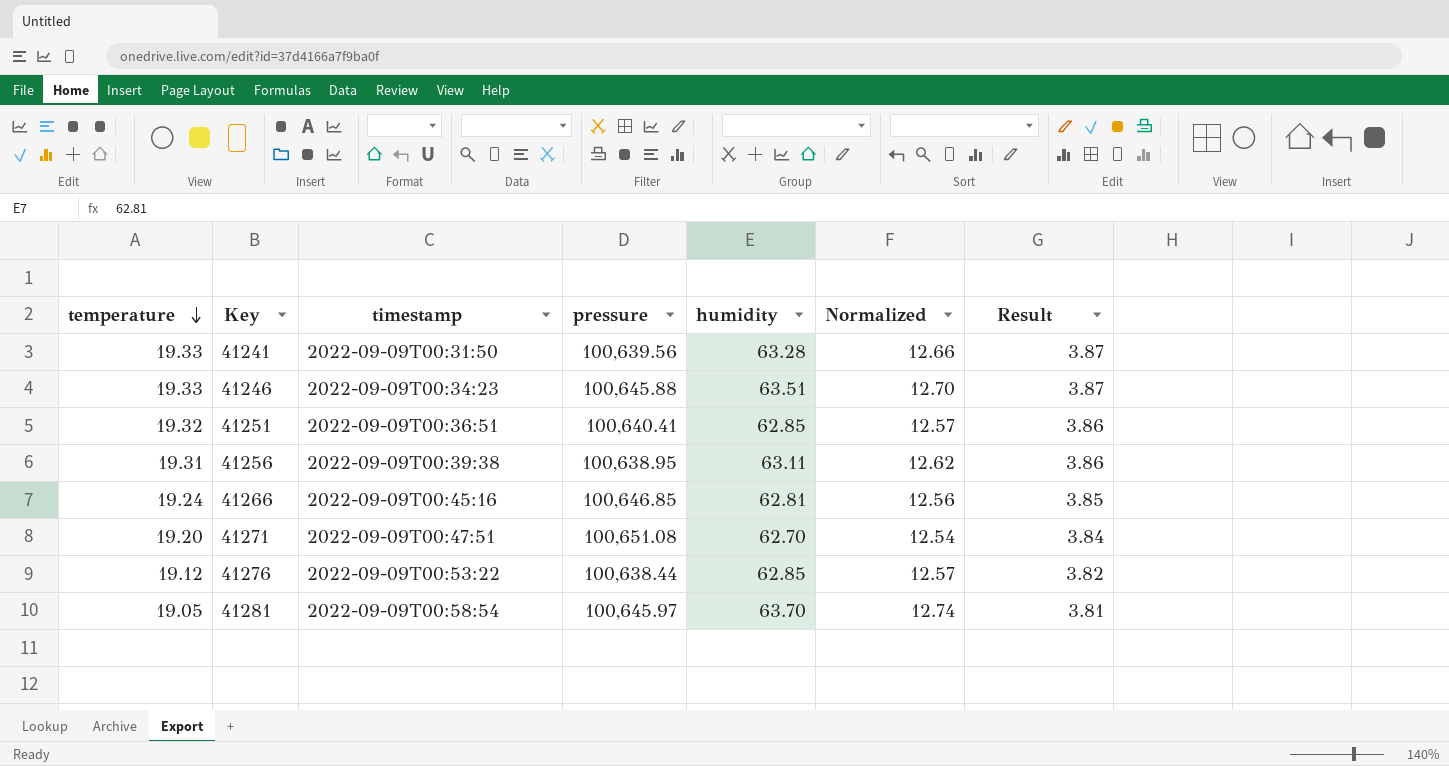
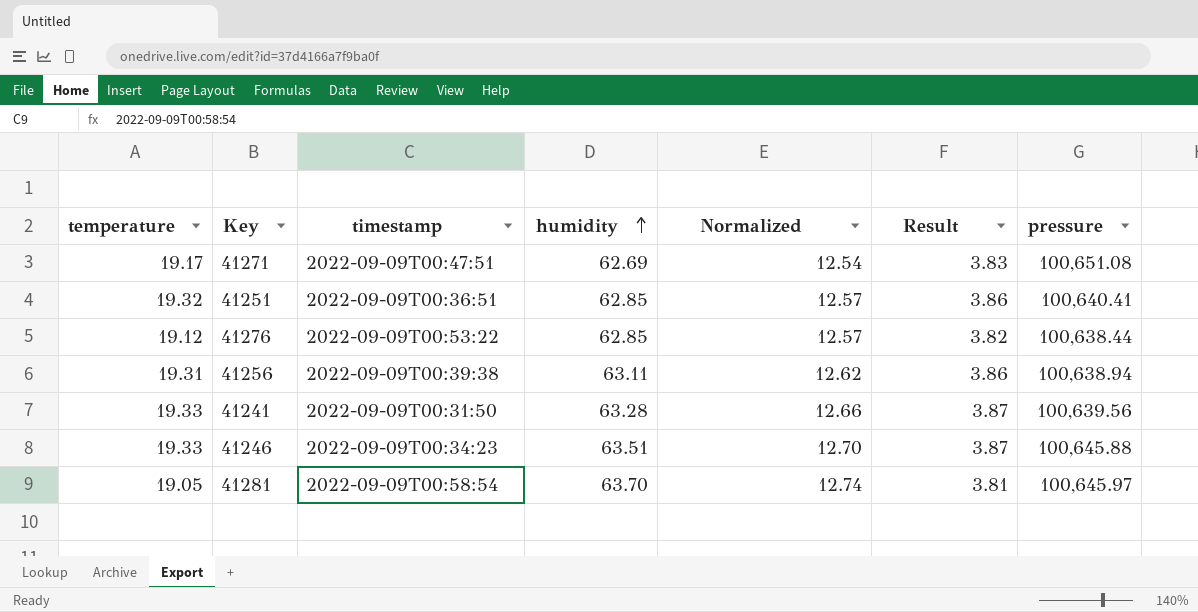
row order: temperature descending -> humidity ascending
column pressure | position: 4 -> 7
row 41266: 19.24 | 2022-09-09T00:45:16 | 100,646.85 | 62.81 | 12.56 | 3.85 -> none
41271 | temperature: 19.20 -> 19.17
41271 | humidity: 62.70 -> 62.69
41271 | Result: 3.84 -> 3.83
41256 | pressure: 100,638.95 -> 100,638.94

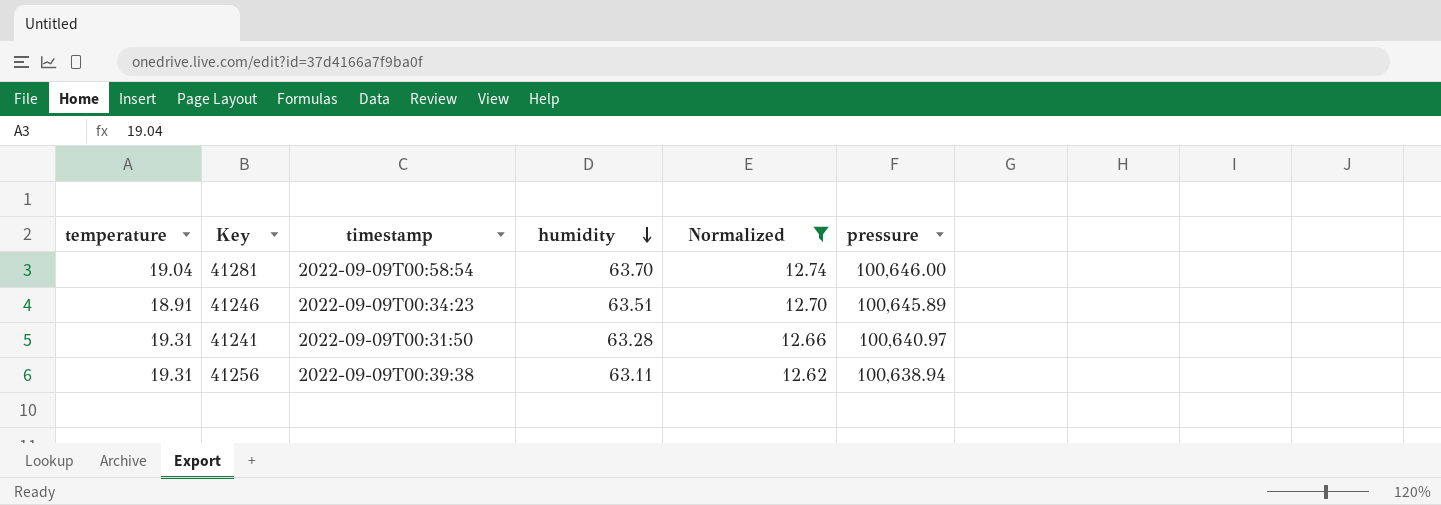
filter: none -> Normalized >= 12.62
row order: humidity ascending -> humidity descending
column Result | formula: [temperature] * 0.2 -> none
41281 | temperature: 19.05 -> 19.04
41281 | pressure: 100,645.97 -> 100,646.00
41246 | temperature: 19.33 -> 18.91
41246 | pressure: 100,645.88 -> 100,645.89
41241 | temperature: 19.33 -> 19.31
41241 | pressure: 100,639.56 -> 100,640.97

